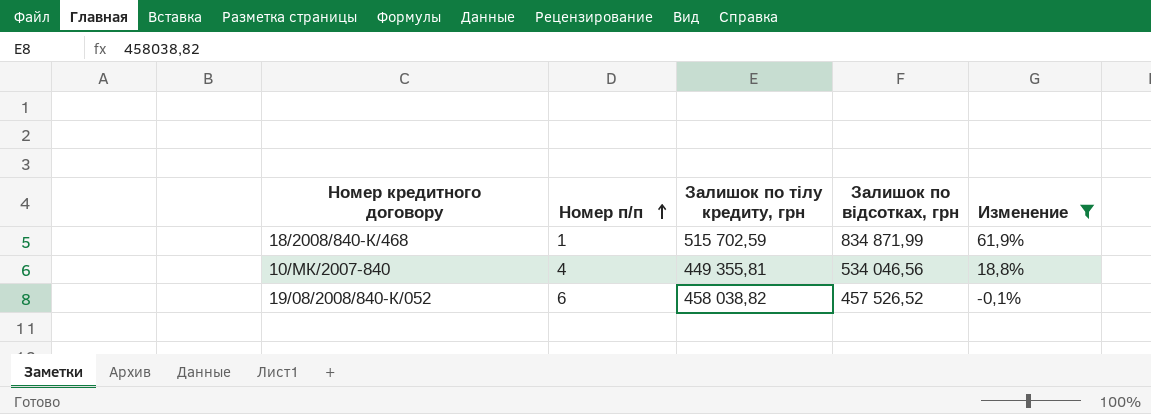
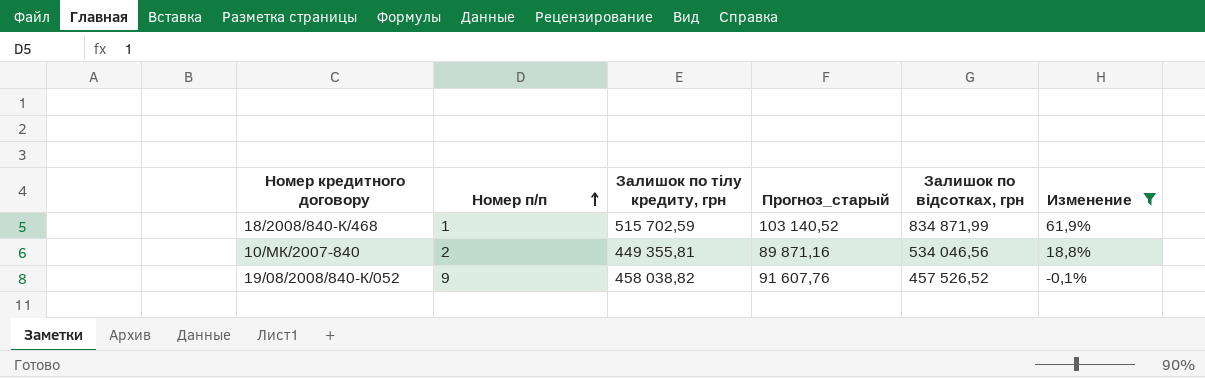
column Прогноз_старый | formula: none -> [Залишок по тілу кредиту, грн] * 0,2
10/МК/2007-840 | Номер п/п: 4 -> 2
19/08/2008/840-К/052 | Номер п/п: 6 -> 9

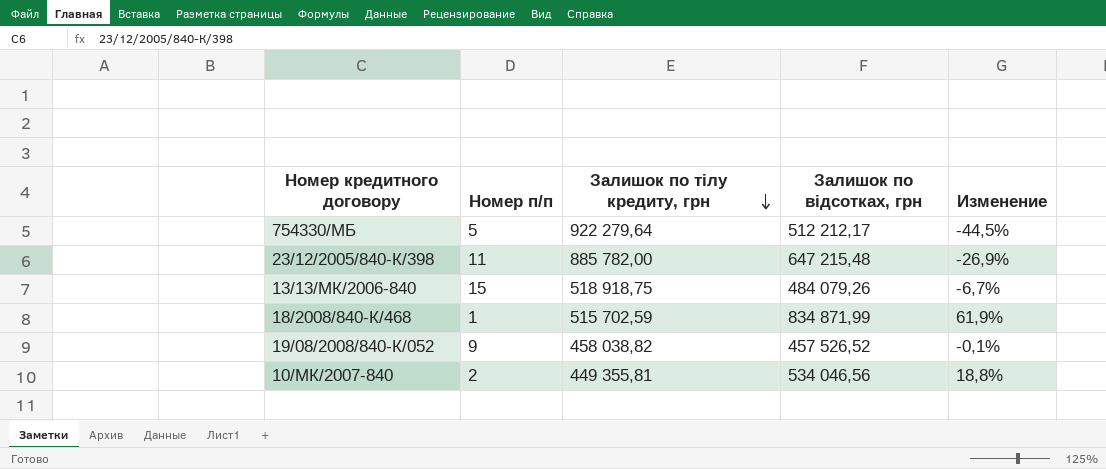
filter: Изменение >= -0,1% -> none
row order: Номер п/п ascending -> Залишок по тілу кредиту, грн descending
column Прогноз_старый | formula: [Залишок по тілу кредиту, грн] * 0,2 -> none

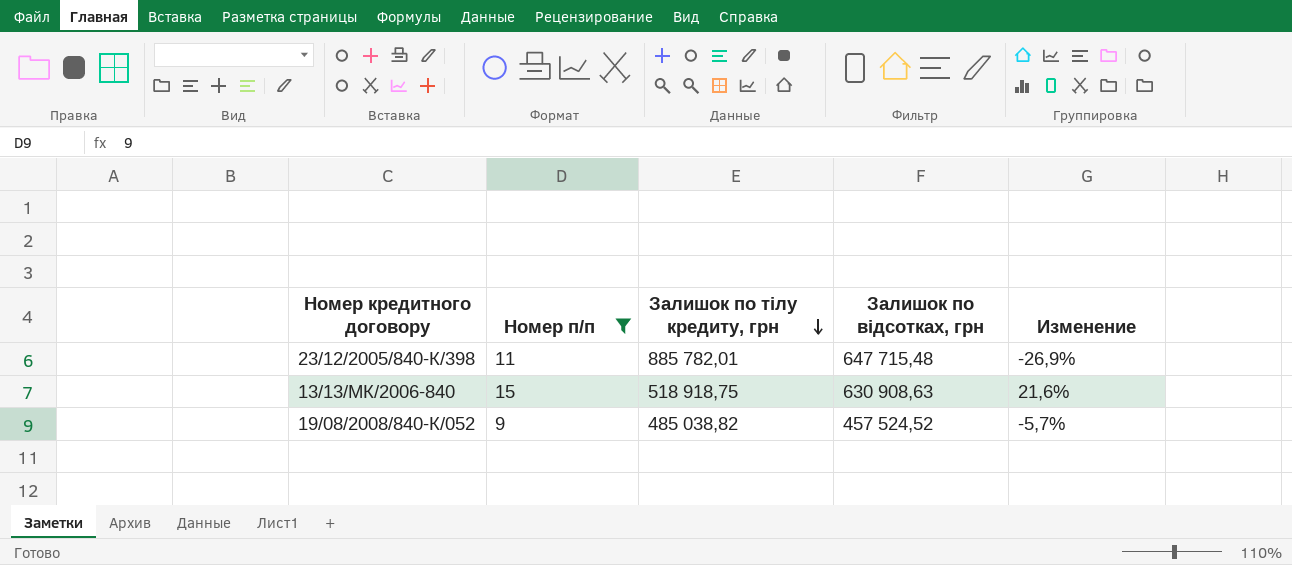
filter: none -> Номер п/п >= 9
23/12/2005/840-К/398 | Залишок по тілу кредиту, грн: 885 782,00 -> 885 782,01
23/12/2005/840-К/398 | Залишок по відсотках, грн: 647 215,48 -> 647 715,48
13/13/МК/2006-840 | Залишок по відсотках, грн: 484 079,26 -> 630 908,63
13/13/МК/2006-840 | Изменение: -6,7% -> 21,6%
19/08/2008/840-К/052 | Залишок по тілу кредиту, грн: 458 038,82 -> 485 038,82
19/08/2008/840-К/052 | Залишок по відсотках, грн: 457 526,52 -> 457 524,52
19/08/2008/840-К/052 | Изменение: -0,1% -> -5,7%

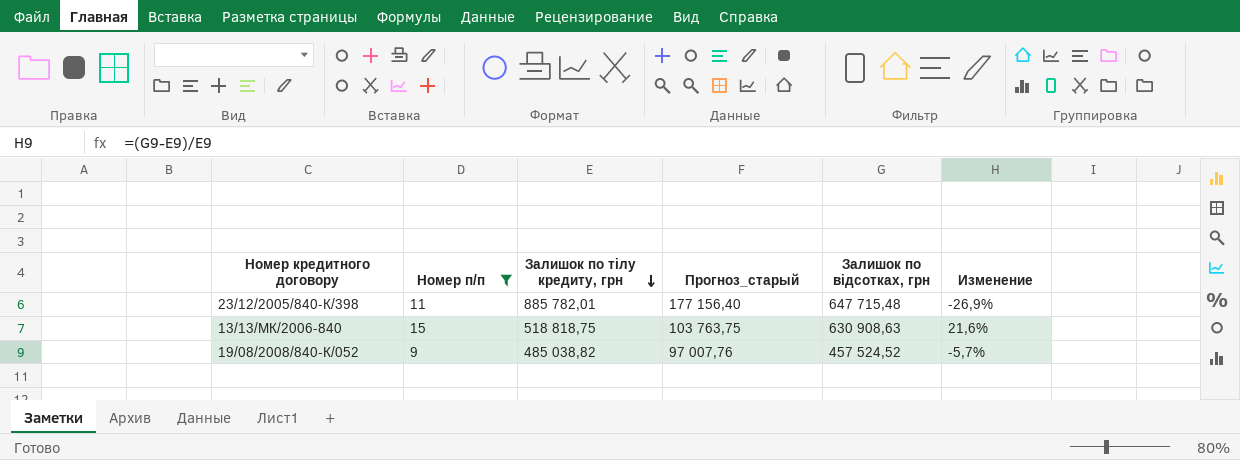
column Прогноз_старый | formula: none -> [Залишок по тілу кредиту, грн] * 0,2
13/13/МК/2006-840 | Залишок по тілу кредиту, грн: 518 918,75 -> 518 818,75

